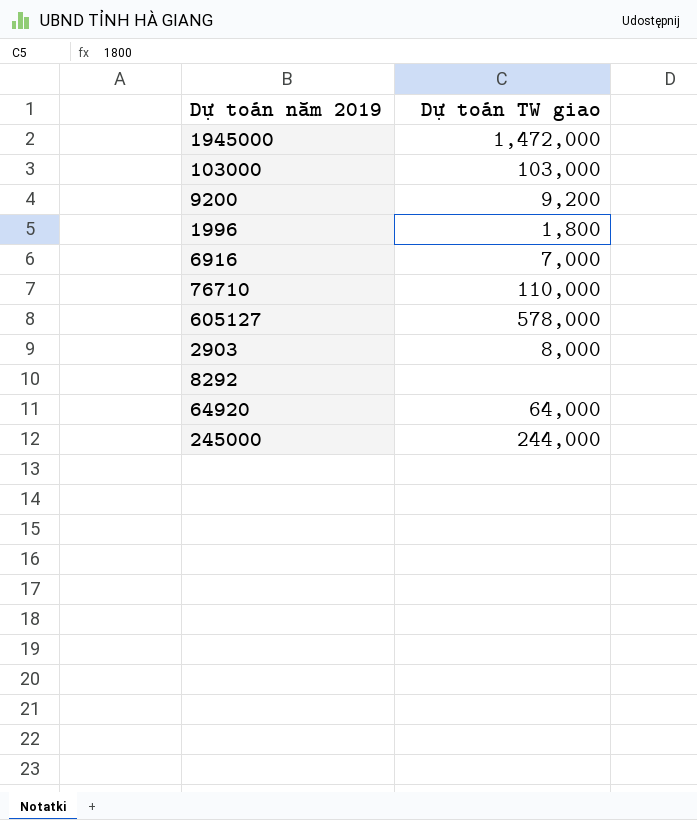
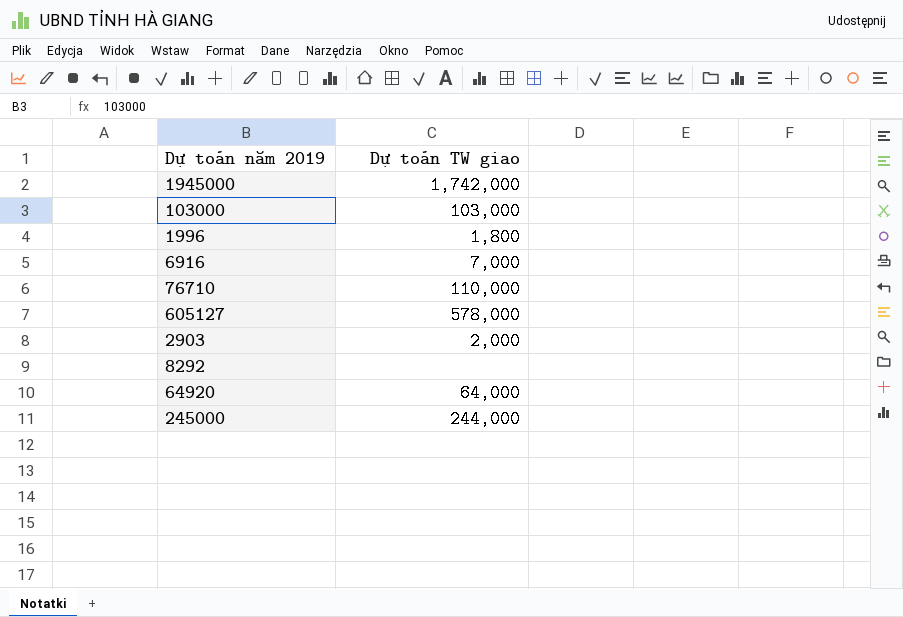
row 9200: 9,200 -> none
1945000 | Dự toán TW giao: 1,472,000 -> 1,742,000
2903 | Dự toán TW giao: 8,000 -> 2,000

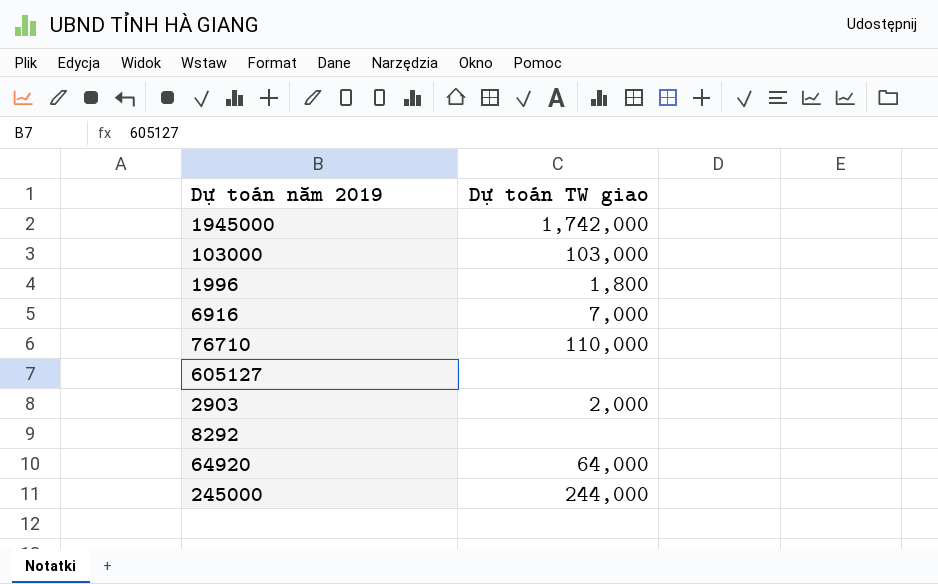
605127 | Dự toán TW giao: 578,000 -> none

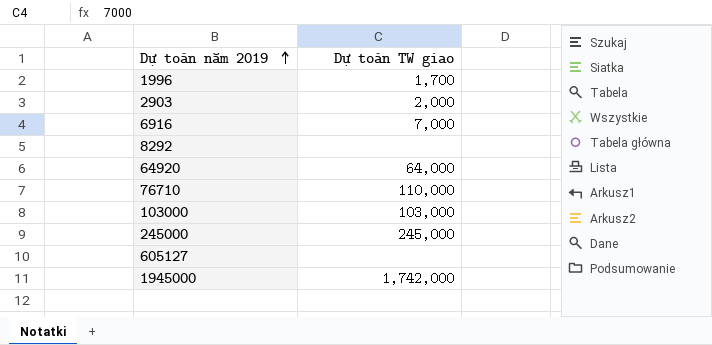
row order: none -> Dự toán năm 2019 ascending
1996 | Dự toán TW giao: 1,800 -> 1,700
245000 | Dự toán TW giao: 244,000 -> 245,000

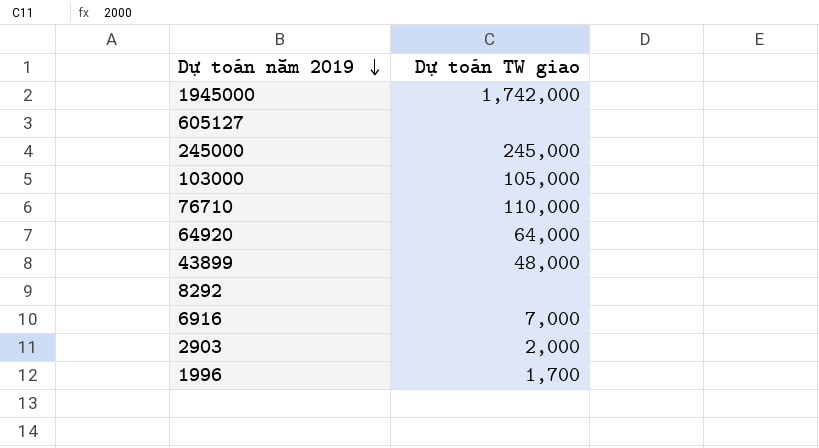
row order: Dự toán năm 2019 ascending -> Dự toán năm 2019 descending
103000 | Dự toán TW giao: 103,000 -> 105,000
row 43899: none -> 48,000

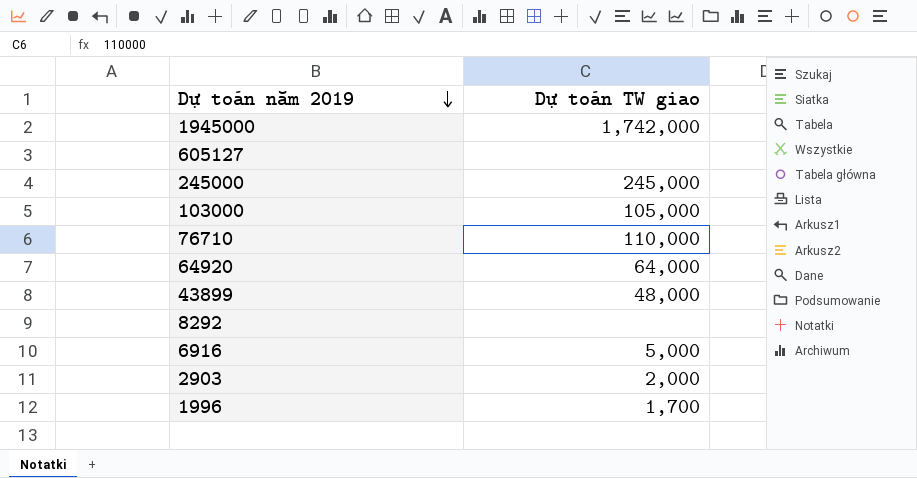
6916 | Dự toán TW giao: 7,000 -> 5,000

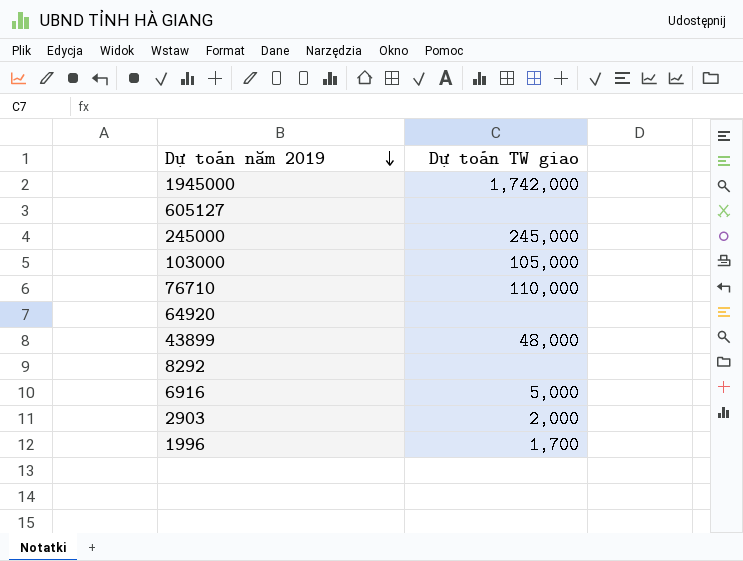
64920 | Dự toán TW giao: 64,000 -> none

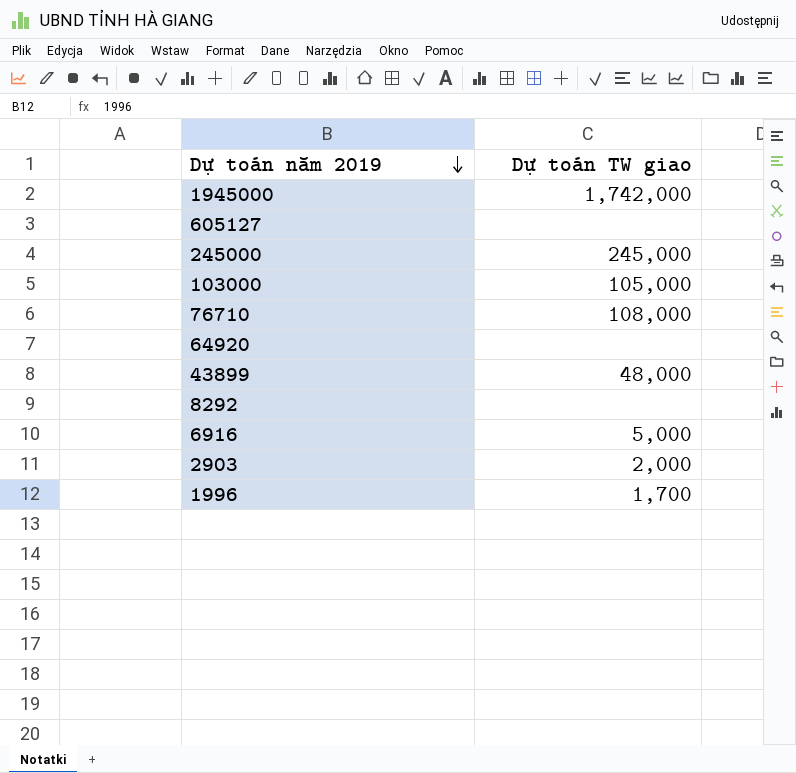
76710 | Dự toán TW giao: 110,000 -> 108,000

